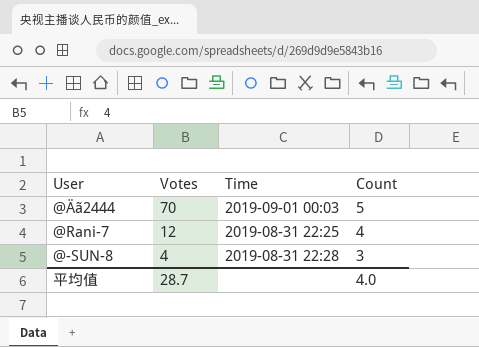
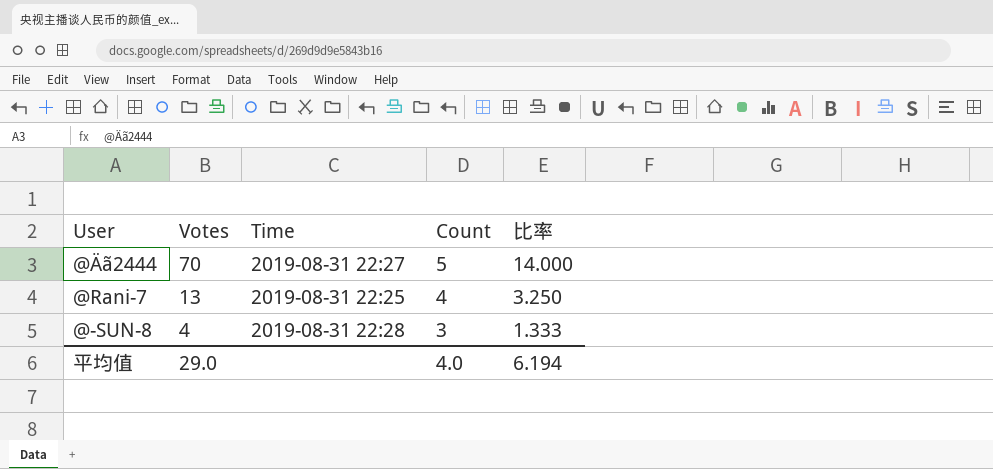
column 比率 | formula: none -> [Votes] / [Count]
@Äã2444 | Time: 2019-09-01 00:03 -> 2019-08-31 22:27
@Rani-7 | Votes: 12 -> 13
平均值 | Votes: 28.7 -> 29.0

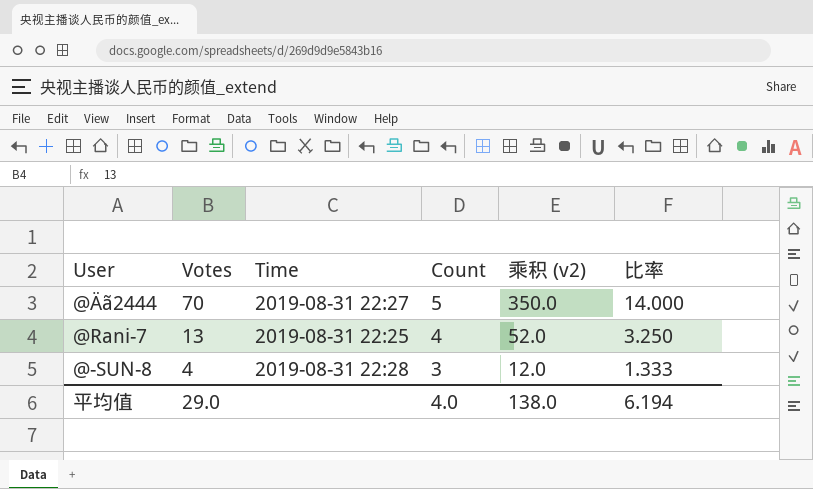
column 乘积 (v2) | formula: none -> [Votes] * [Count]

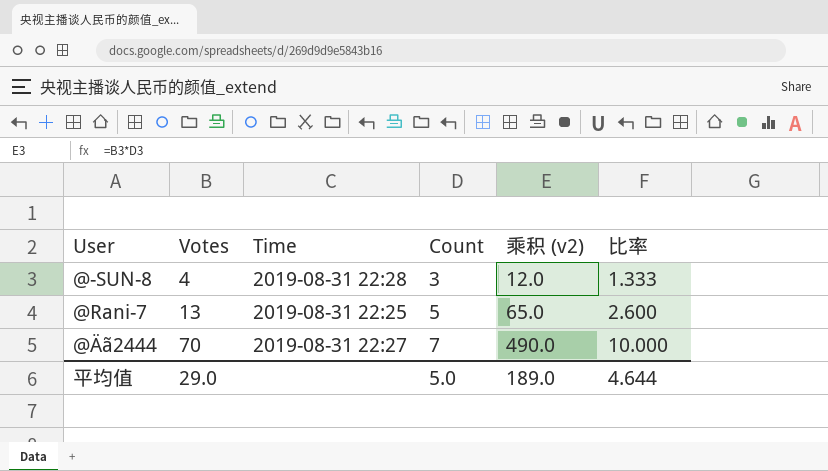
row order: Votes descending -> Votes ascending
@Rani-7 | Count: 4 -> 5
@Rani-7 | 乘积 (v2): 52.0 -> 65.0
@Rani-7 | 比率: 3.250 -> 2.600
@Äã2444 | Count: 5 -> 7
@Äã2444 | 乘积 (v2): 350.0 -> 490.0
@Äã2444 | 比率: 14.000 -> 10.000
平均值 | Count: 4.0 -> 5.0
平均值 | 乘积 (v2): 138.0 -> 189.0
平均值 | 比率: 6.194 -> 4.644

